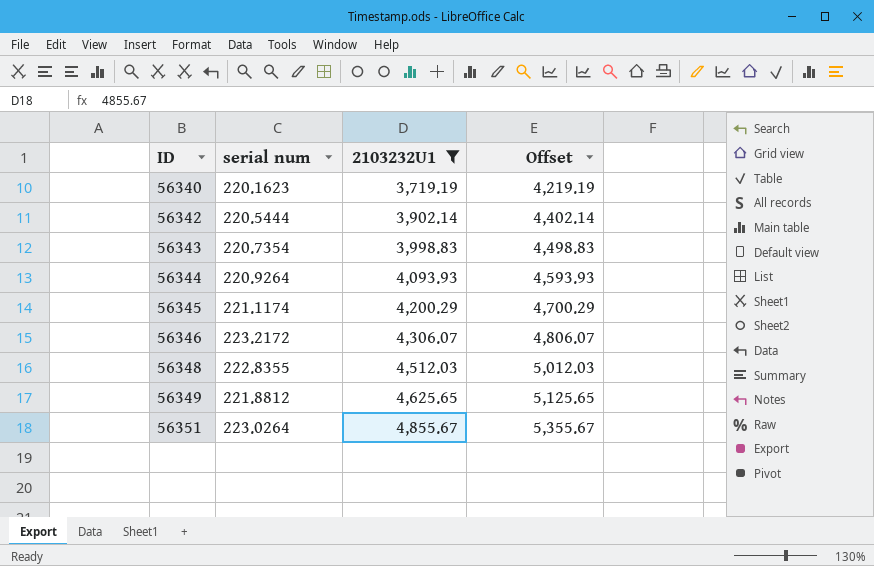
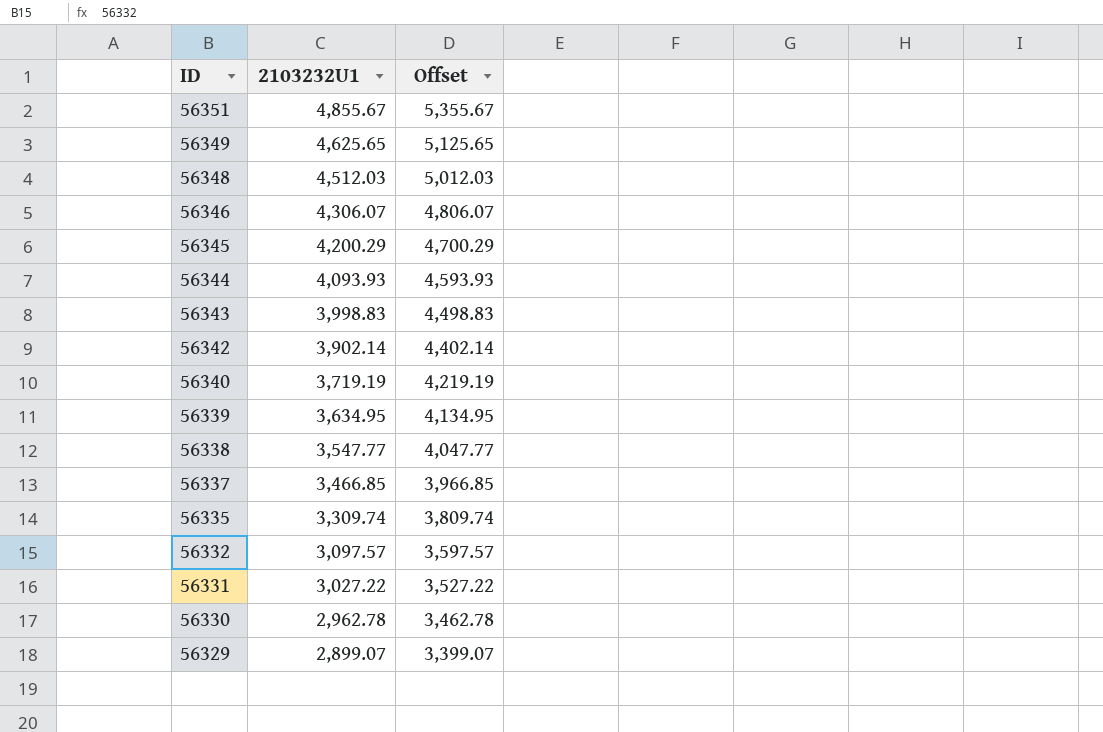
filter: 2103232U1 >= 3,719.19 -> none
row order: ID ascending -> ID descending
column serial num | position: 2 -> none

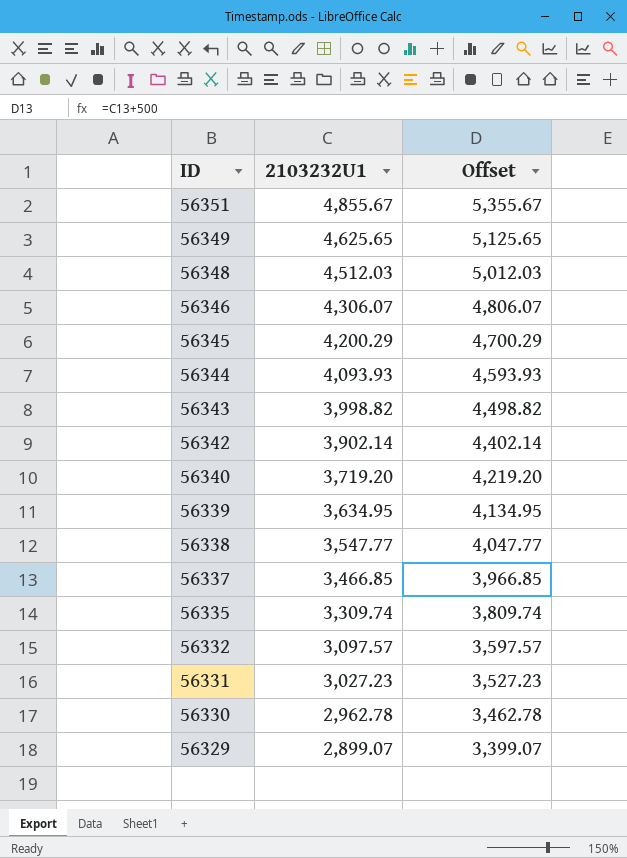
56343 | 2103232U1: 3,998.83 -> 3,998.82
56343 | Offset: 4,498.83 -> 4,498.82
56340 | 2103232U1: 3,719.19 -> 3,719.20
56340 | Offset: 4,219.19 -> 4,219.20
56331 | 2103232U1: 3,027.22 -> 3,027.23
56331 | Offset: 3,527.22 -> 3,527.23

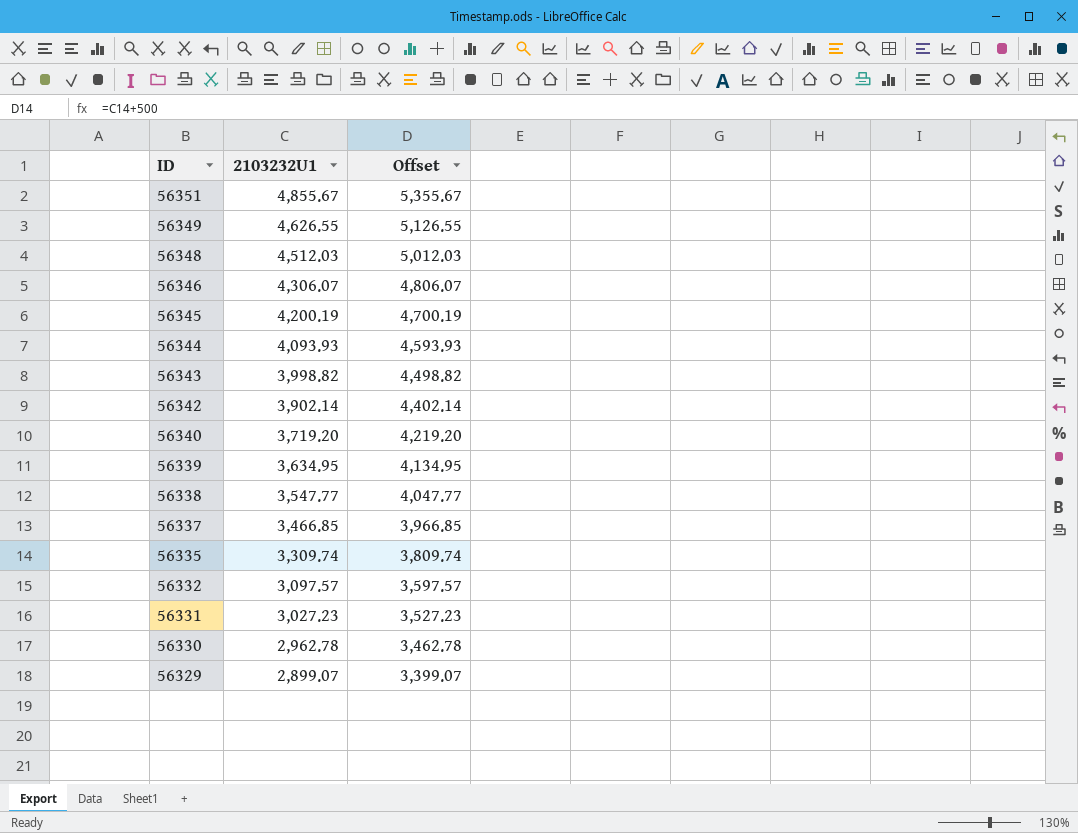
56349 | 2103232U1: 4,625.65 -> 4,626.55
56349 | Offset: 5,125.65 -> 5,126.55
56345 | 2103232U1: 4,200.29 -> 4,200.19
56345 | Offset: 4,700.29 -> 4,700.19

